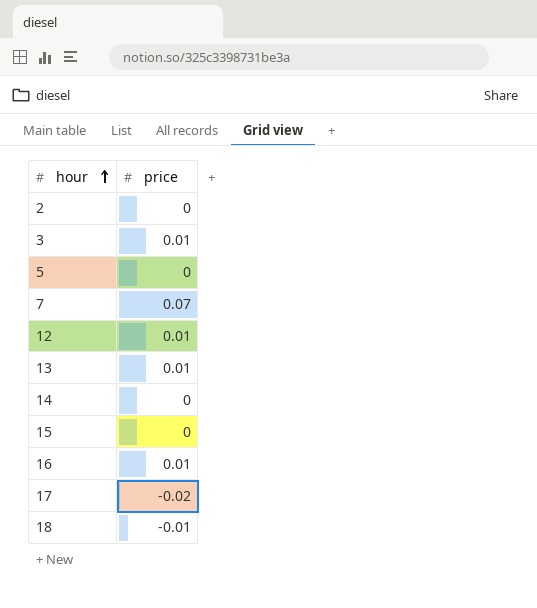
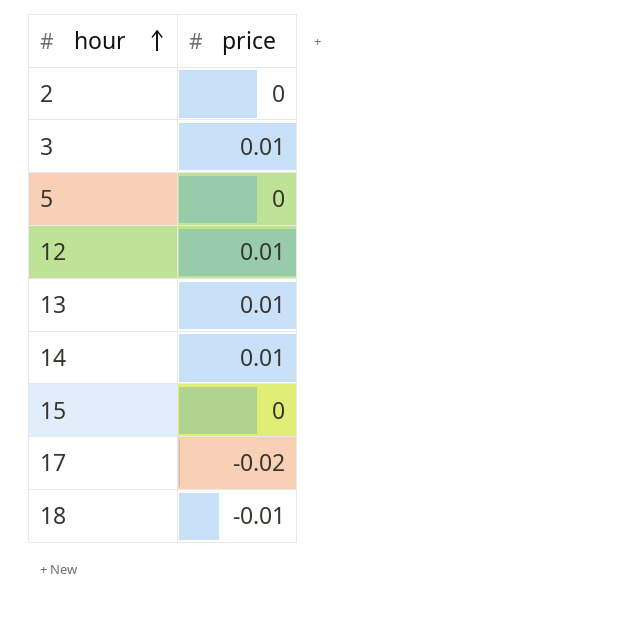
row 7: 0.07 -> none
row 16: 0.01 -> none
14 | price: 0 -> 0.01

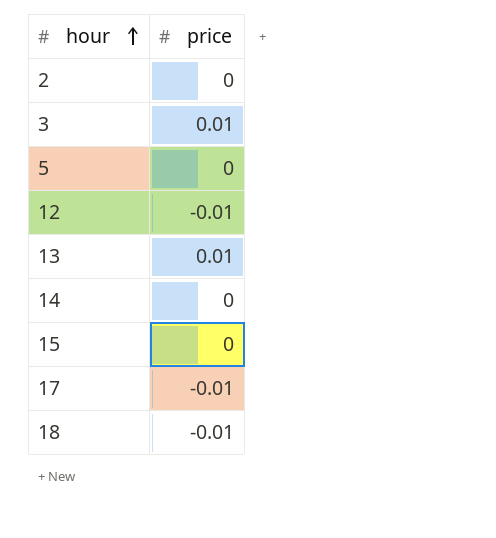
12 | price: 0.01 -> -0.01
14 | price: 0.01 -> 0
17 | price: -0.02 -> -0.01

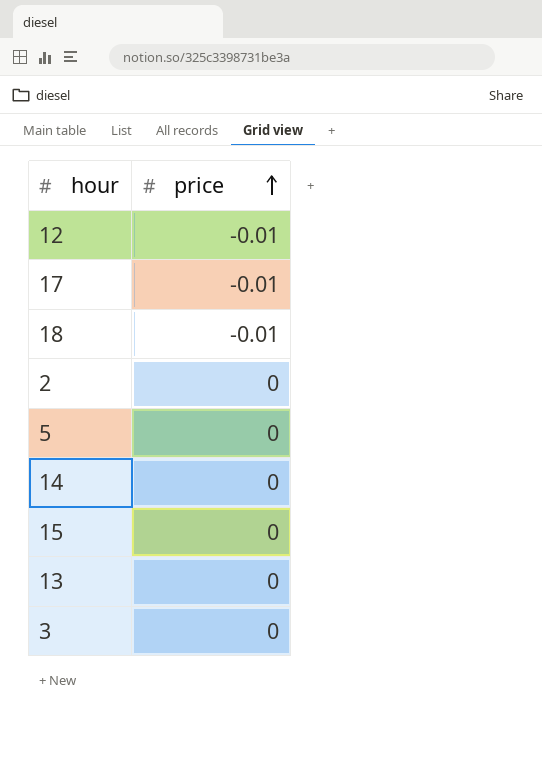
row order: hour ascending -> price ascending
13 | price: 0.01 -> 0
3 | price: 0.01 -> 0

